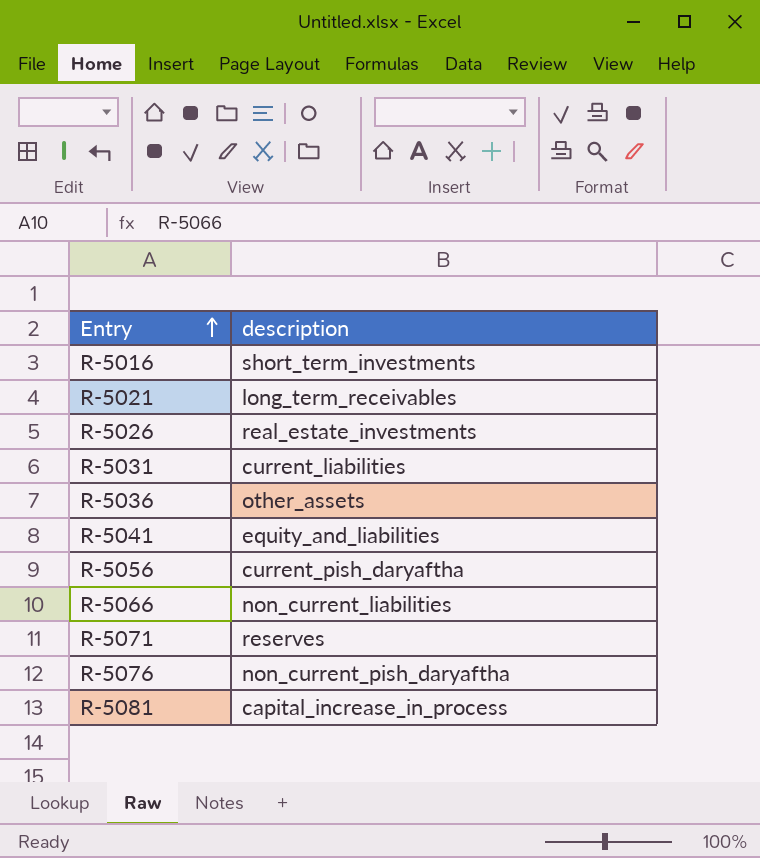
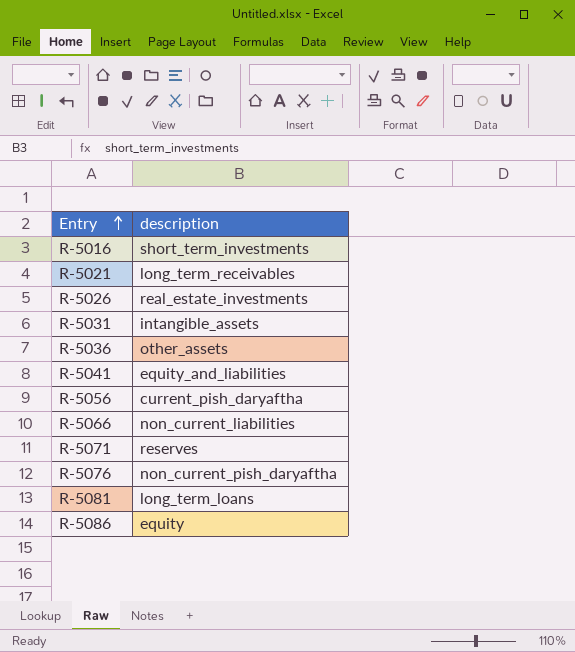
R-5031 | description: current_liabilities -> intangible_assets
R-5081 | description: capital_increase_in_process -> long_term_loans
row R-5086: none -> equity

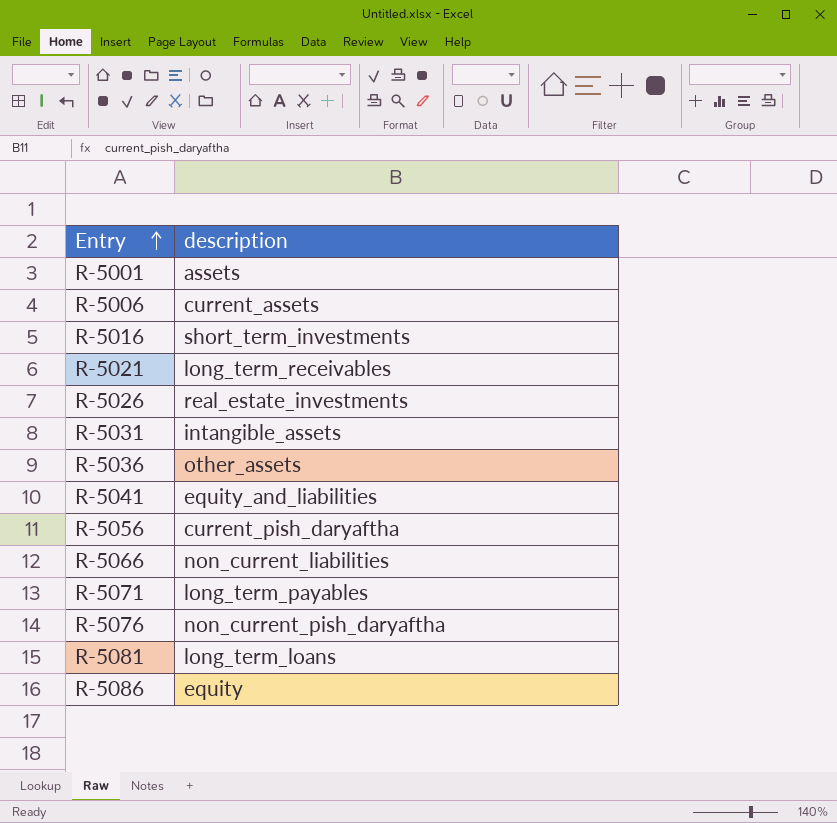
row R-5001: none -> assets
row R-5006: none -> current_assets
R-5071 | description: reserves -> long_term_payables

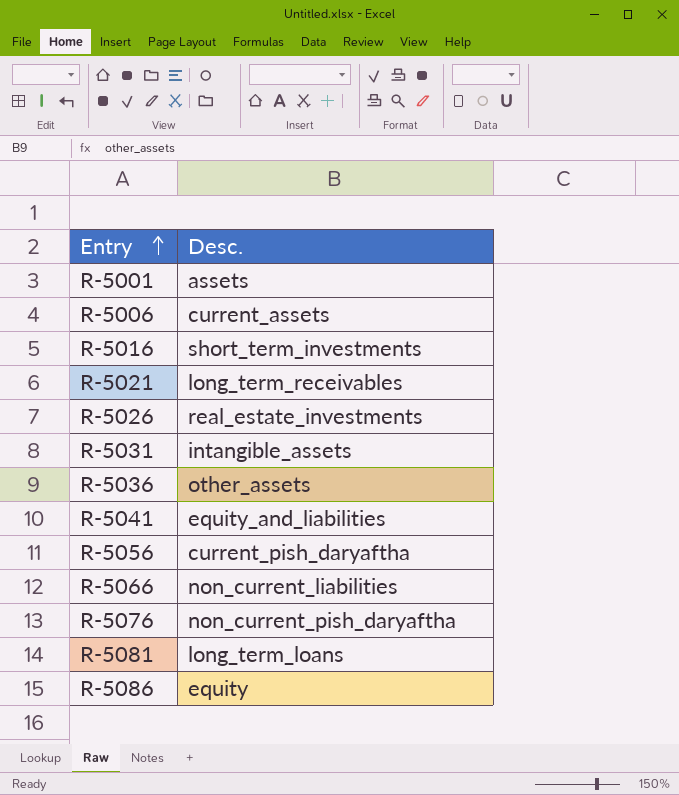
column name: description -> Desc.
row R-5071: long_term_payables -> none

